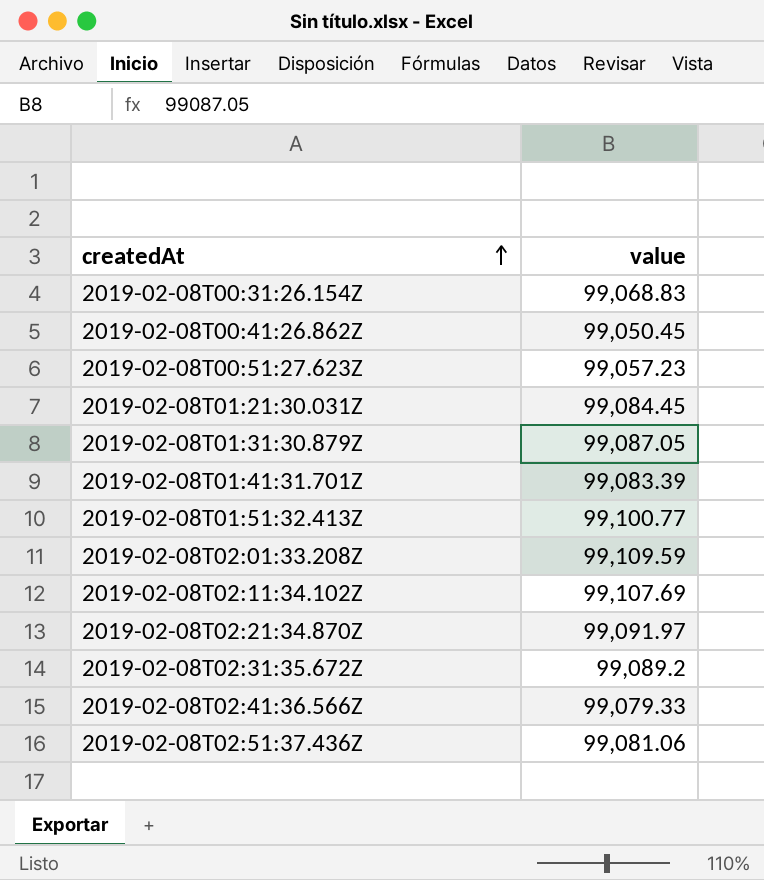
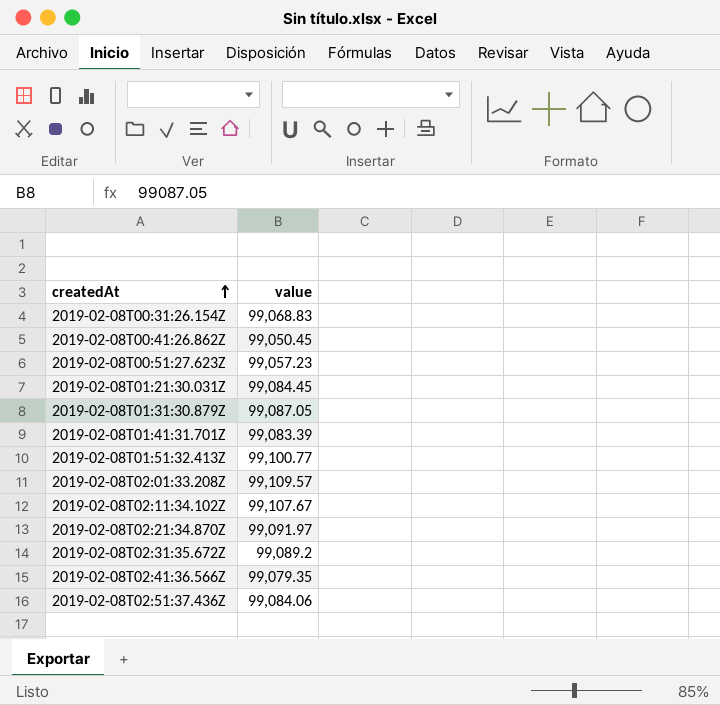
2019-02-08T02:01:33.208Z | value: 99,109.59 -> 99,109.57
2019-02-08T02:11:34.102Z | value: 99,107.69 -> 99,107.67
2019-02-08T02:41:36.566Z | value: 99,079.33 -> 99,079.35
2019-02-08T02:51:37.436Z | value: 99,081.06 -> 99,084.06

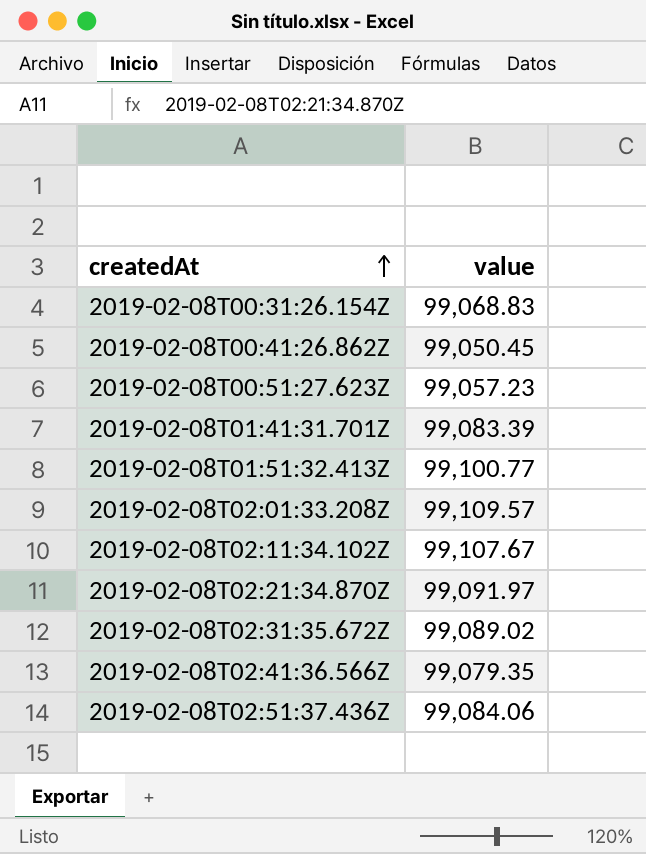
row 2019-02-08T01:21:30.031Z: 99,084.45 -> none
row 2019-02-08T01:31:30.879Z: 99,087.05 -> none
2019-02-08T02:31:35.672Z | value: 99,089.2 -> 99,089.02

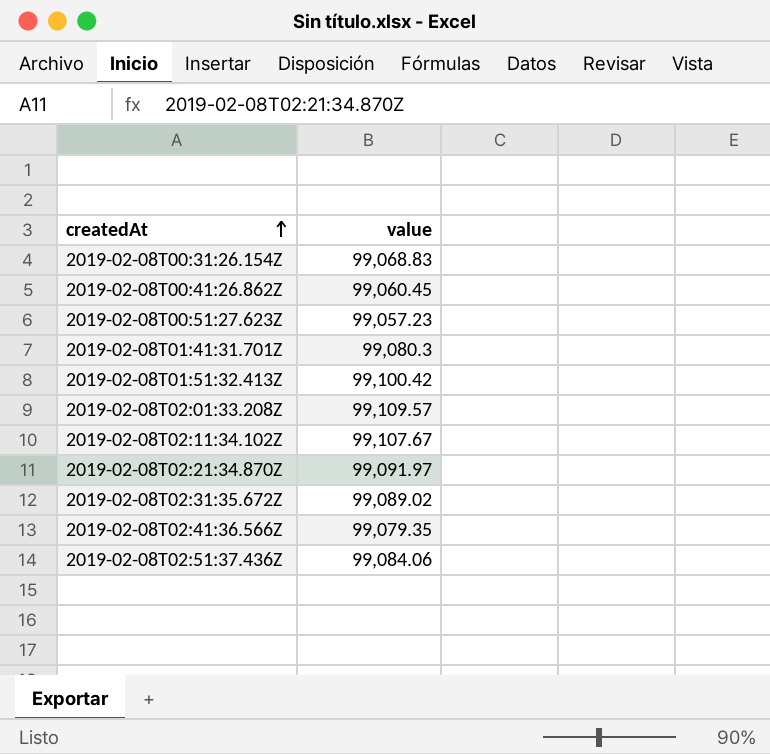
2019-02-08T00:41:26.862Z | value: 99,050.45 -> 99,060.45
2019-02-08T01:41:31.701Z | value: 99,083.39 -> 99,080.3
2019-02-08T01:51:32.413Z | value: 99,100.77 -> 99,100.42

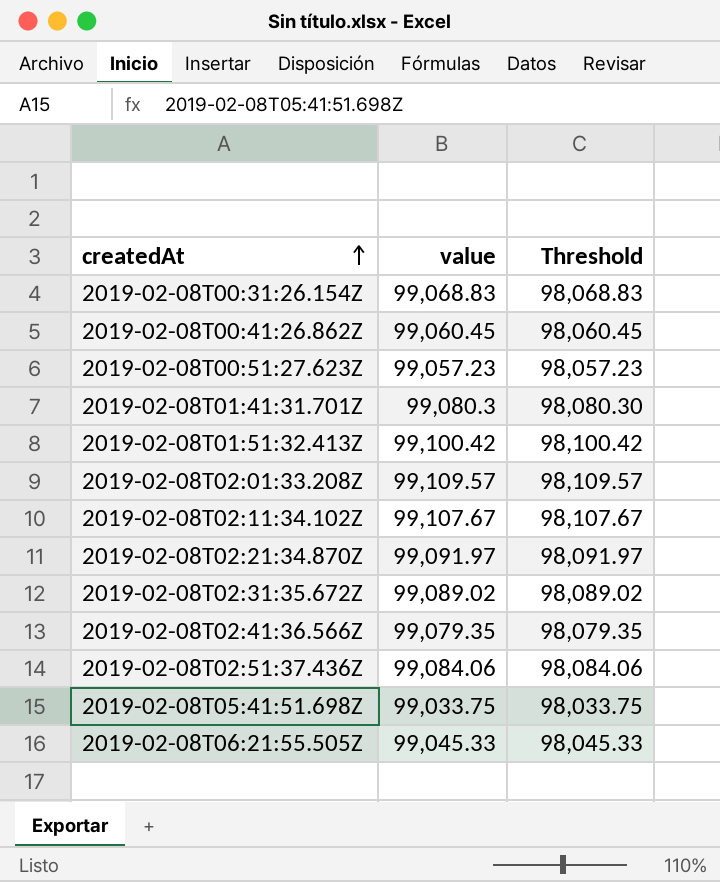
column Threshold | formula: none -> [value] - 1000
row 2019-02-08T05:41:51.698Z: none -> 99,033.75 | 98,033.75
row 2019-02-08T06:21:55.505Z: none -> 99,045.33 | 98,045.33

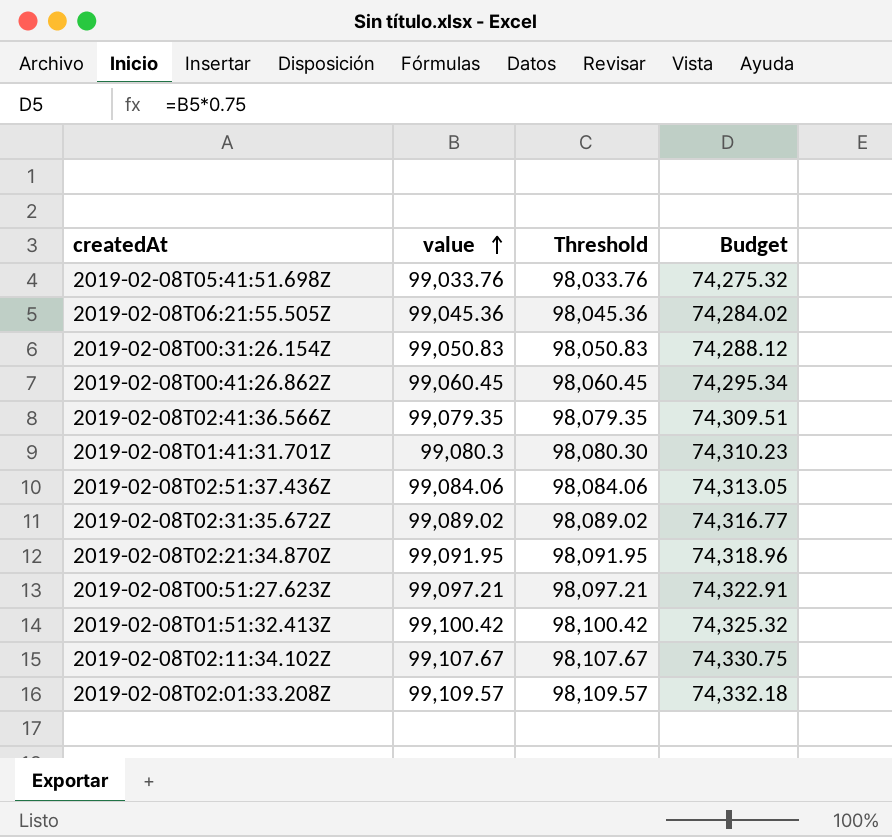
row order: createdAt ascending -> value ascending
column Budget | formula: none -> [value] * 0.75
2019-02-08T05:41:51.698Z | value: 99,033.75 -> 99,033.76
2019-02-08T05:41:51.698Z | Threshold: 98,033.75 -> 98,033.76
2019-02-08T06:21:55.505Z | value: 99,045.33 -> 99,045.36
2019-02-08T06:21:55.505Z | Threshold: 98,045.33 -> 98,045.36
2019-02-08T00:31:26.154Z | value: 99,068.83 -> 99,050.83
2019-02-08T00:31:26.154Z | Threshold: 98,068.83 -> 98,050.83
2019-02-08T02:21:34.870Z | value: 99,091.97 -> 99,091.95
2019-02-08T02:21:34.870Z | Threshold: 98,091.97 -> 98,091.95
2019-02-08T00:51:27.623Z | value: 99,057.23 -> 99,097.21
2019-02-08T00:51:27.623Z | Threshold: 98,057.23 -> 98,097.21

